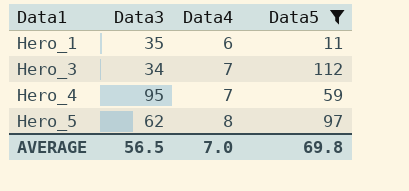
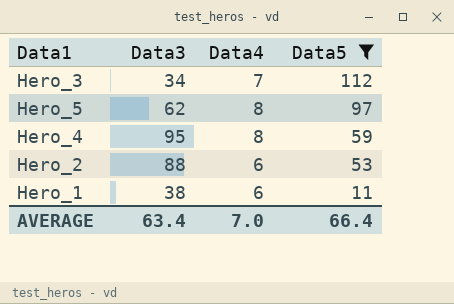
row order: Data1 ascending -> Data5 descending
Hero_4 | Data4: 7 -> 8
row Hero_2: none -> 88 | 6 | 53
Hero_1 | Data3: 35 -> 38
AVERAGE | Data3: 56.5 -> 63.4
AVERAGE | Data5: 69.8 -> 66.4

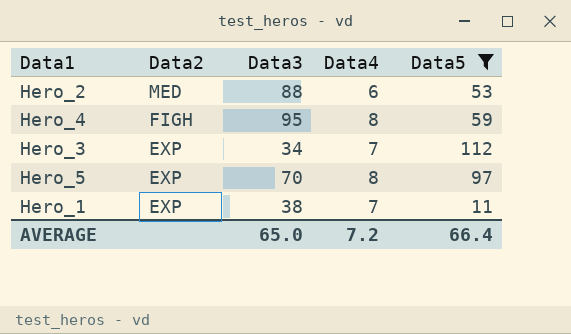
row order: Data5 descending -> Data2 descending
column Data2 | position: none -> 2
Hero_5 | Data3: 62 -> 70
Hero_1 | Data4: 6 -> 7
AVERAGE | Data3: 63.4 -> 65.0
AVERAGE | Data4: 7.0 -> 7.2

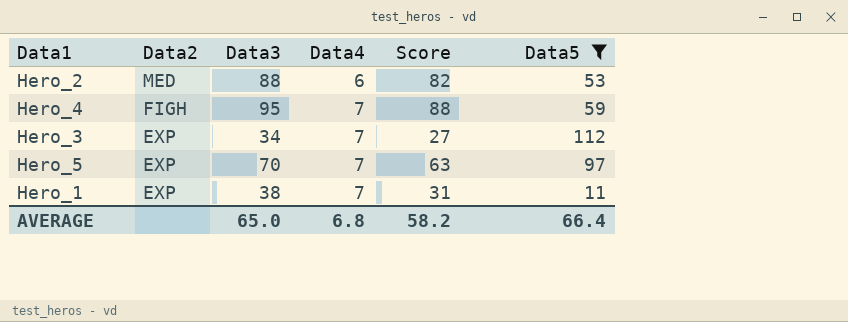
column Score | formula: none -> [Data3] - [Data4]
Hero_4 | Data4: 8 -> 7
Hero_5 | Data4: 8 -> 7
AVERAGE | Data4: 7.2 -> 6.8

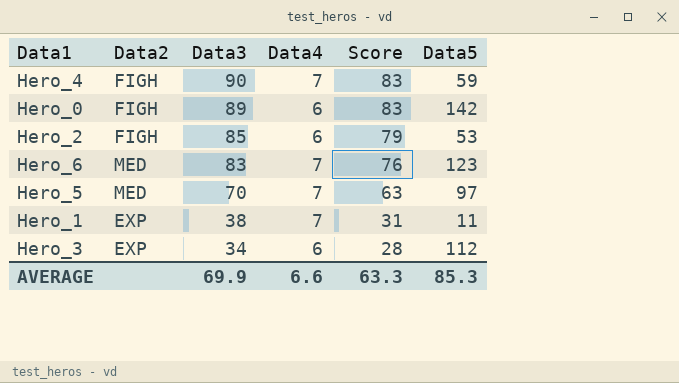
filter: Data5 <= 112 -> none
row order: Data2 descending -> Data3 descending
Hero_4 | Data3: 95 -> 90
Hero_4 | Score: 88 -> 83
Hero_2 | Data2: MED -> FIGH
Hero_2 | Data3: 88 -> 85
Hero_2 | Score: 82 -> 79
Hero_5 | Data2: EXP -> MED
Hero_3 | Data4: 7 -> 6
Hero_3 | Score: 27 -> 28
AVERAGE | Data3: 65.0 -> 69.9
AVERAGE | Data4: 6.8 -> 6.6
AVERAGE | Score: 58.2 -> 63.3
AVERAGE | Data5: 66.4 -> 85.3

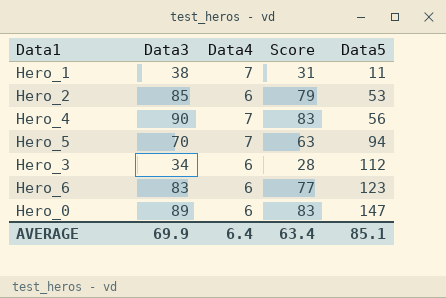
row order: Data3 descending -> Data5 ascending
column Data2 | position: 2 -> none
Hero_4 | Data5: 59 -> 56
Hero_5 | Data5: 97 -> 94
Hero_6 | Data4: 7 -> 6
Hero_6 | Score: 76 -> 77
Hero_0 | Data5: 142 -> 147
AVERAGE | Data4: 6.6 -> 6.4
AVERAGE | Score: 63.3 -> 63.4
AVERAGE | Data5: 85.3 -> 85.1

